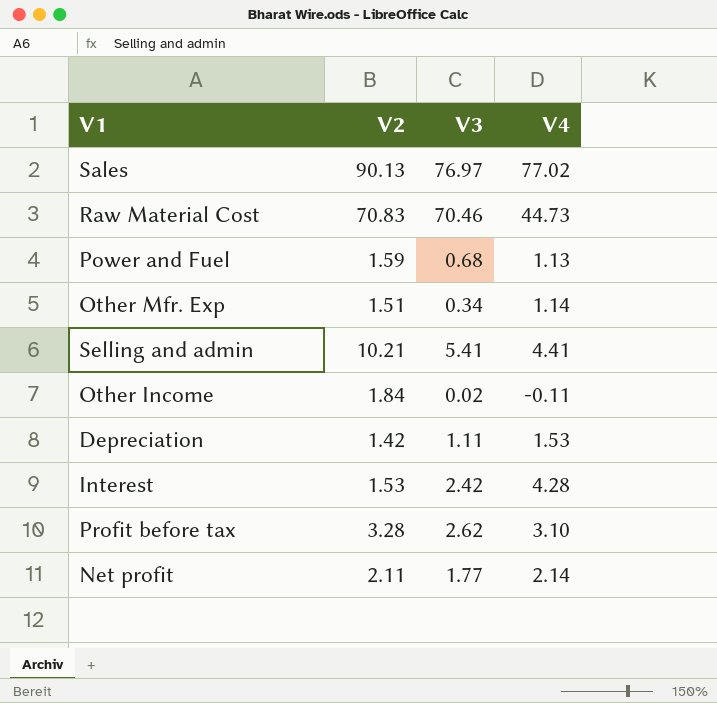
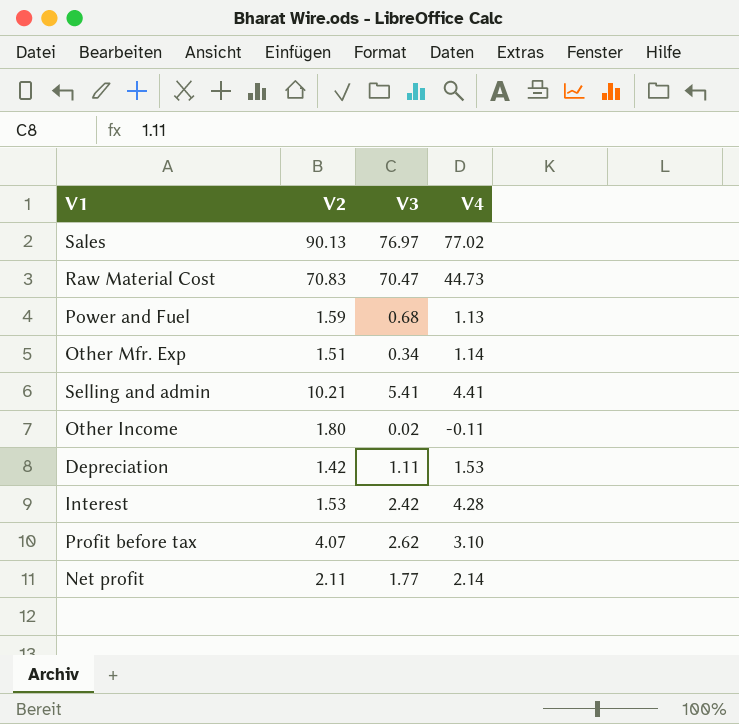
Raw Material Cost | V3: 70.46 -> 70.47
Other Income | V2: 1.84 -> 1.80
Profit before tax | V2: 3.28 -> 4.07

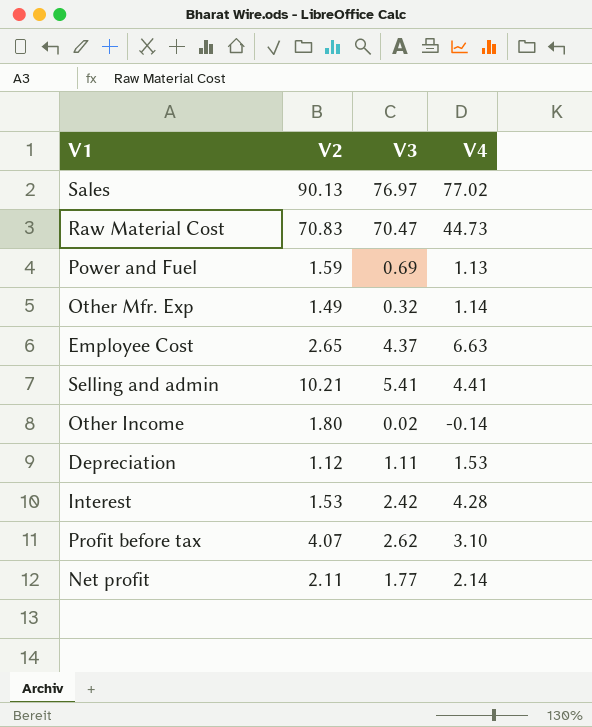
Power and Fuel | V3: 0.68 -> 0.69
Other Mfr. Exp | V2: 1.51 -> 1.49
Other Mfr. Exp | V3: 0.34 -> 0.32
row Employee Cost: none -> 2.65 | 4.37 | 6.63
Other Income | V4: -0.11 -> -0.14
Depreciation | V2: 1.42 -> 1.12

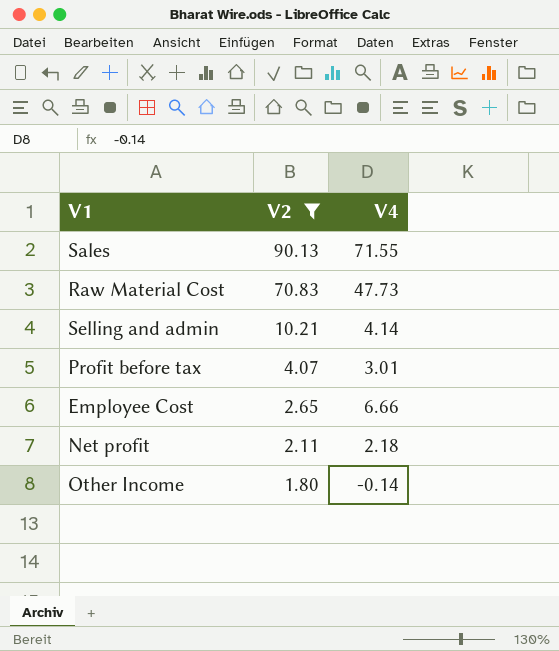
filter: none -> V2 >= 1.80
row order: none -> V2 descending
column V3 | position: 3 -> none
Sales | V4: 77.02 -> 71.55
Raw Material Cost | V4: 44.73 -> 47.73
Selling and admin | V4: 4.41 -> 4.14
Profit before tax | V4: 3.10 -> 3.01
Employee Cost | V4: 6.63 -> 6.66
Net profit | V4: 2.14 -> 2.18

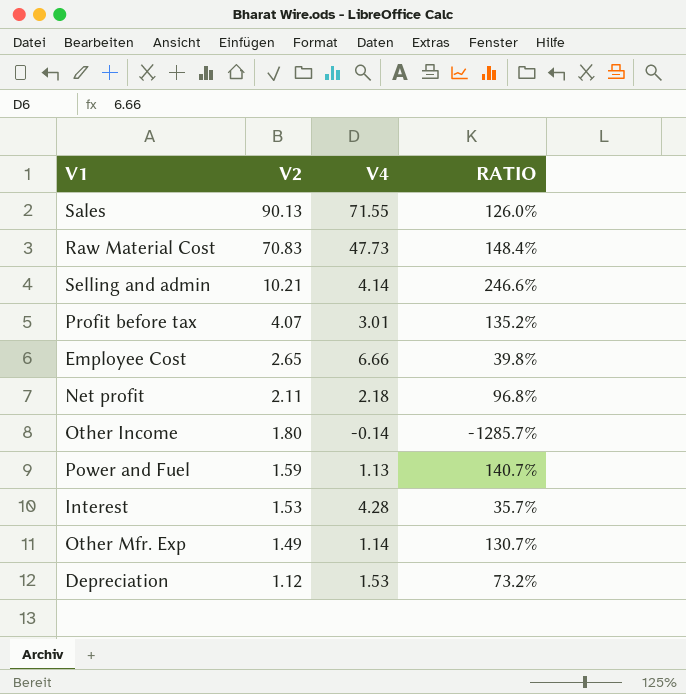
filter: V2 >= 1.80 -> none
column RATIO | formula: none -> [V2] / [V4]

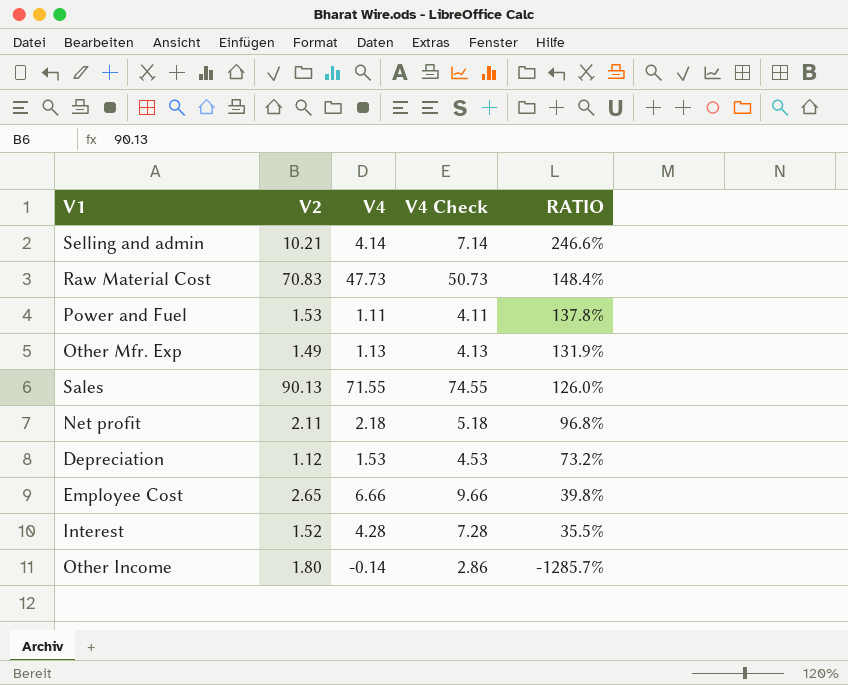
row order: V2 descending -> RATIO descending
column V4 Check | formula: none -> [V4] + 3
row Profit before tax: 4.07 | 3.01 | 135.2% -> none
Power and Fuel | V2: 1.59 -> 1.53
Power and Fuel | V4: 1.13 -> 1.11
Power and Fuel | RATIO: 140.7% -> 137.8%
Other Mfr. Exp | V4: 1.14 -> 1.13
Other Mfr. Exp | RATIO: 130.7% -> 131.9%
Interest | V2: 1.53 -> 1.52
Interest | RATIO: 35.7% -> 35.5%

